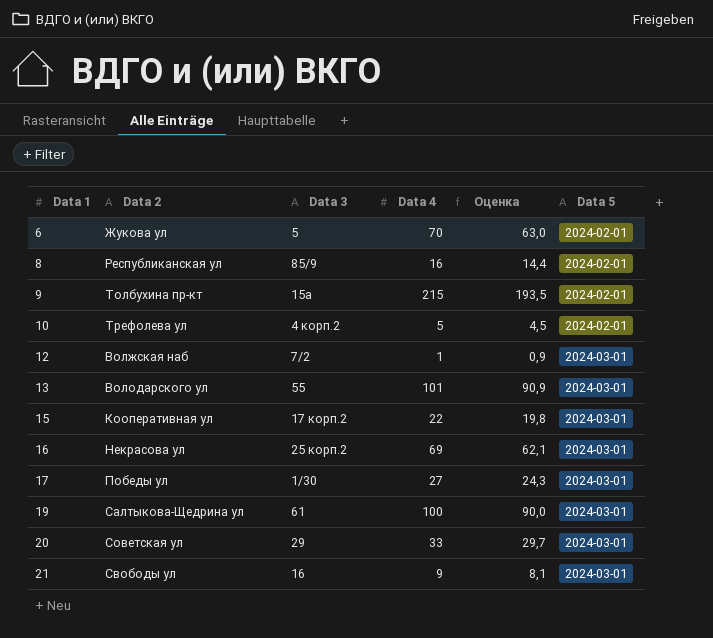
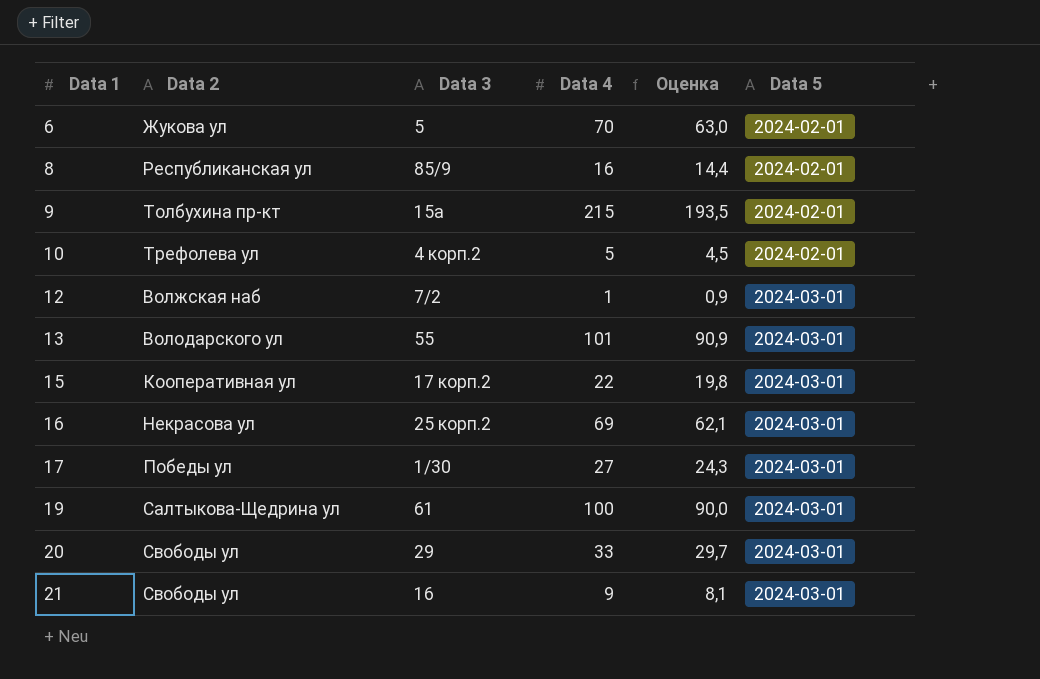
20 | Data 2: Советская ул -> Свободы ул

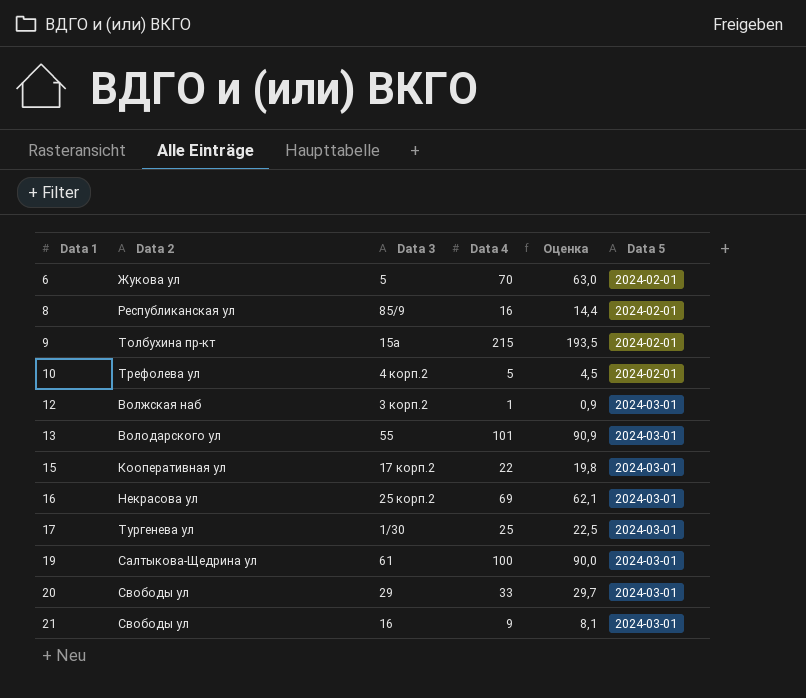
12 | Data 3: 7/2 -> 3 корп.2
17 | Data 2: Победы ул -> Тургенева ул
17 | Data 4: 27 -> 25
17 | Оценка: 24,3 -> 22,5

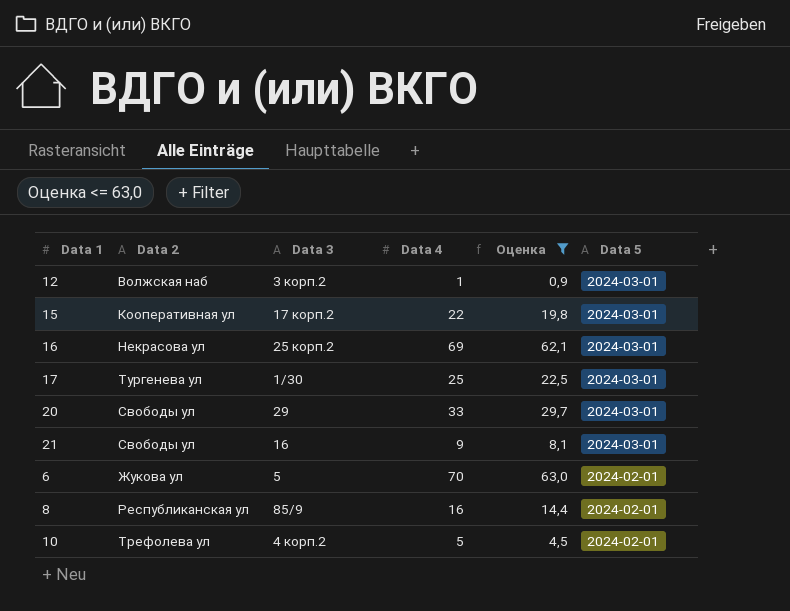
filter: none -> Оценка <= 63,0
row order: Data 1 ascending -> Data 5 descending

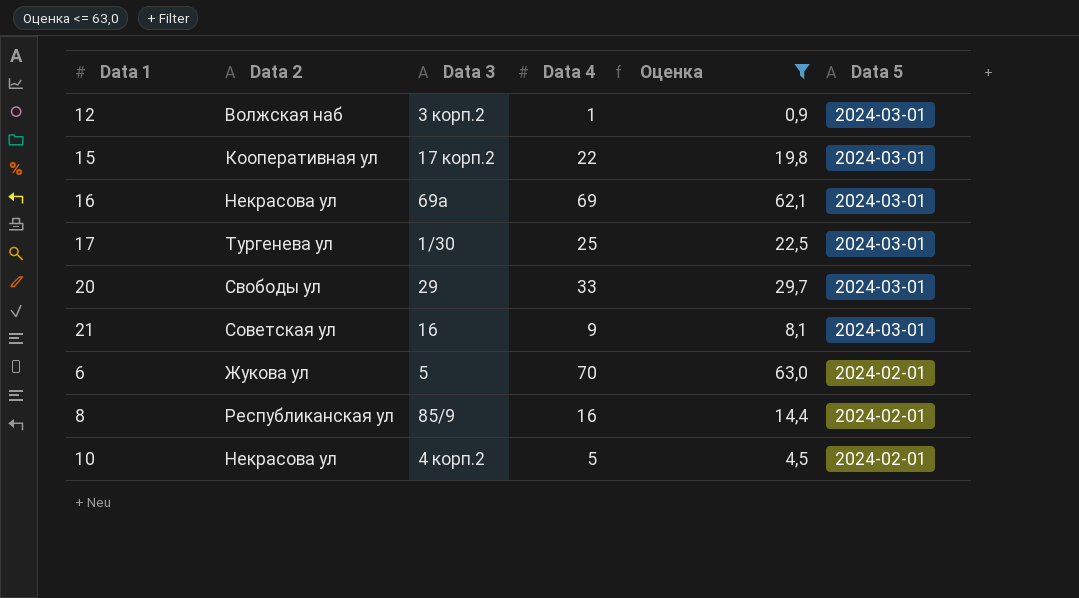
16 | Data 3: 25 корп.2 -> 69а
21 | Data 2: Свободы ул -> Советская ул
10 | Data 2: Трефолева ул -> Некрасова ул

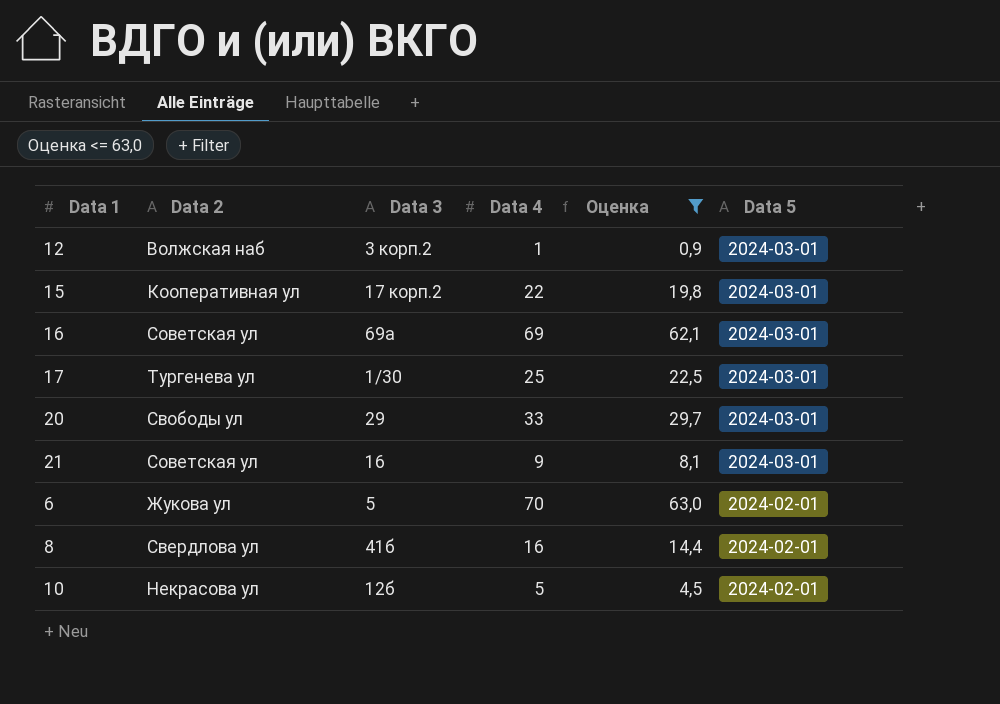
16 | Data 2: Некрасова ул -> Советская ул
8 | Data 2: Республиканская ул -> Свердлова ул
8 | Data 3: 85/9 -> 41б
10 | Data 3: 4 корп.2 -> 12б

